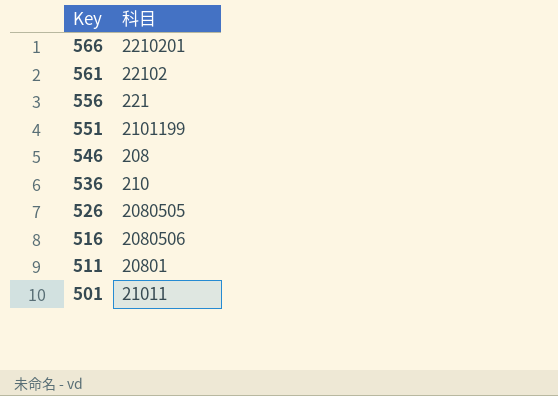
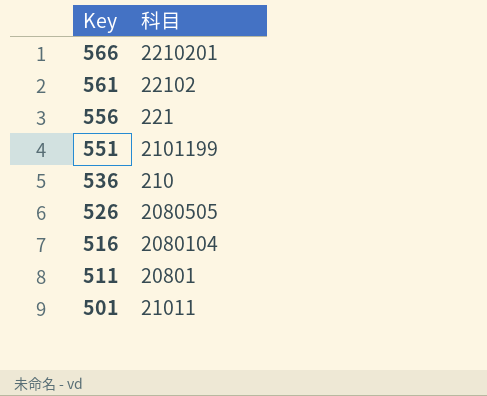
row 546: 208 -> none
516 | 科目: 2080506 -> 2080104

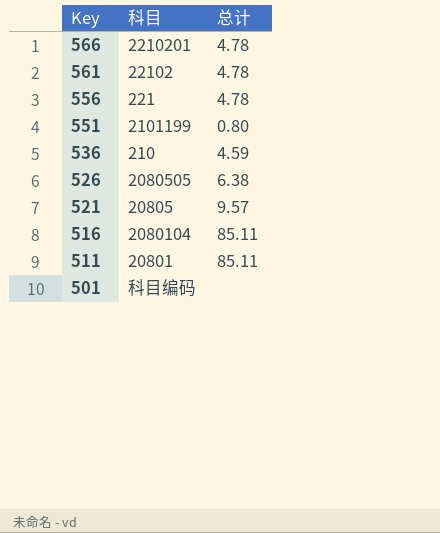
column 总计 | position: none -> 3
row 521: none -> 20805 | 9.57
501 | 科目: 21011 -> 科目编码

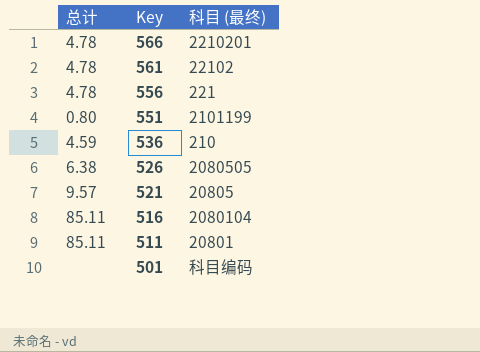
column 总计 | position: 3 -> 1
column name: 科目 -> 科目 (最终)

